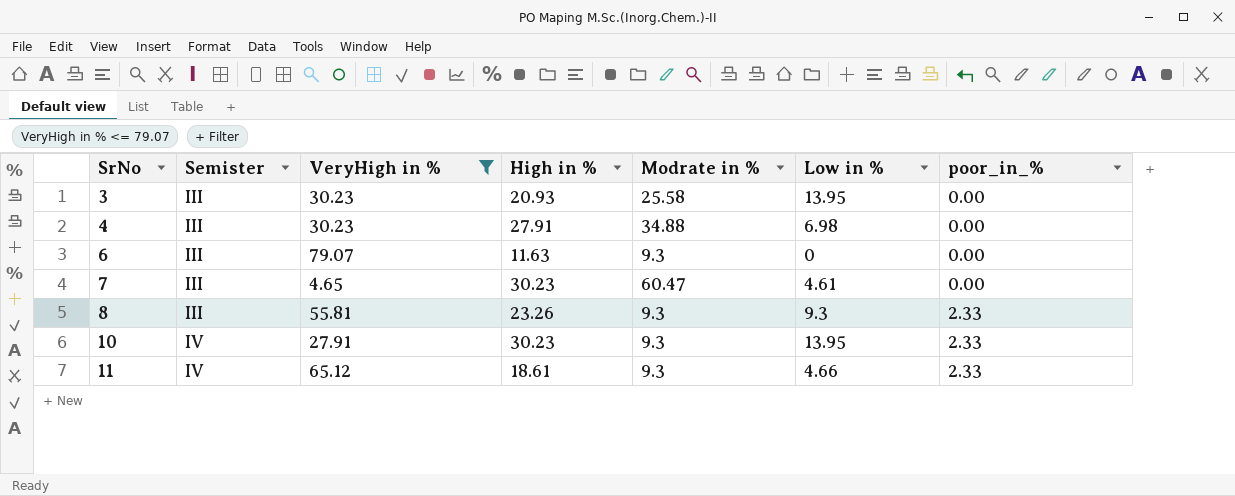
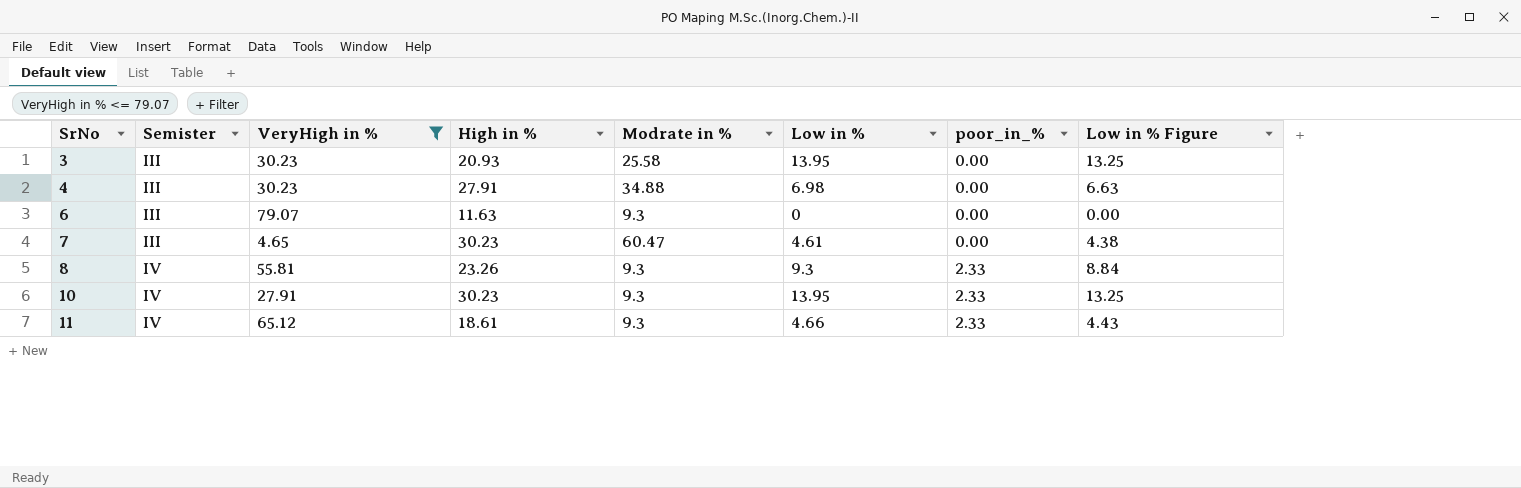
column Low in % Figure | formula: none -> [Low in %] * 0.95
8 | Semister: III -> IV

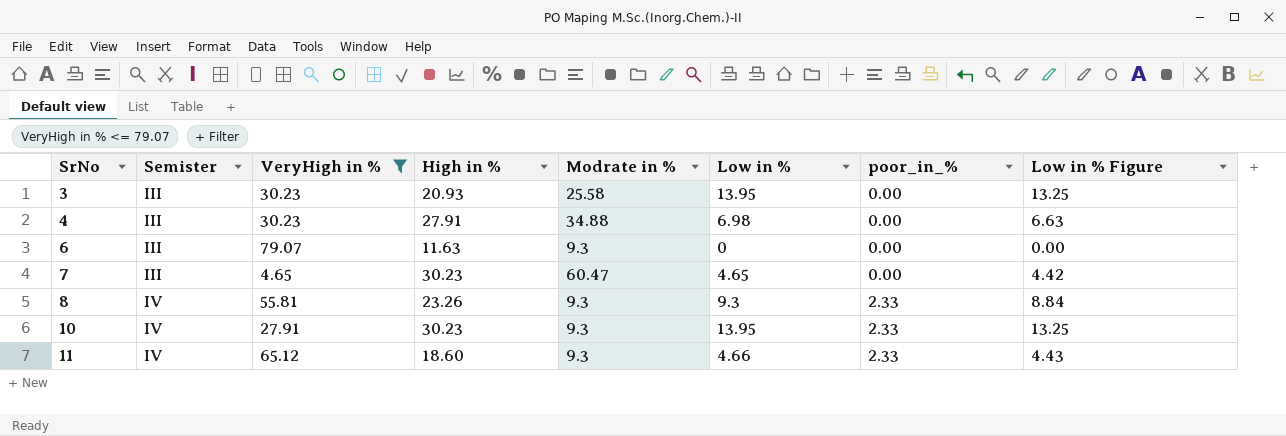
7 | Low in %: 4.61 -> 4.65
7 | Low in % Figure: 4.38 -> 4.42
11 | High in %: 18.61 -> 18.60

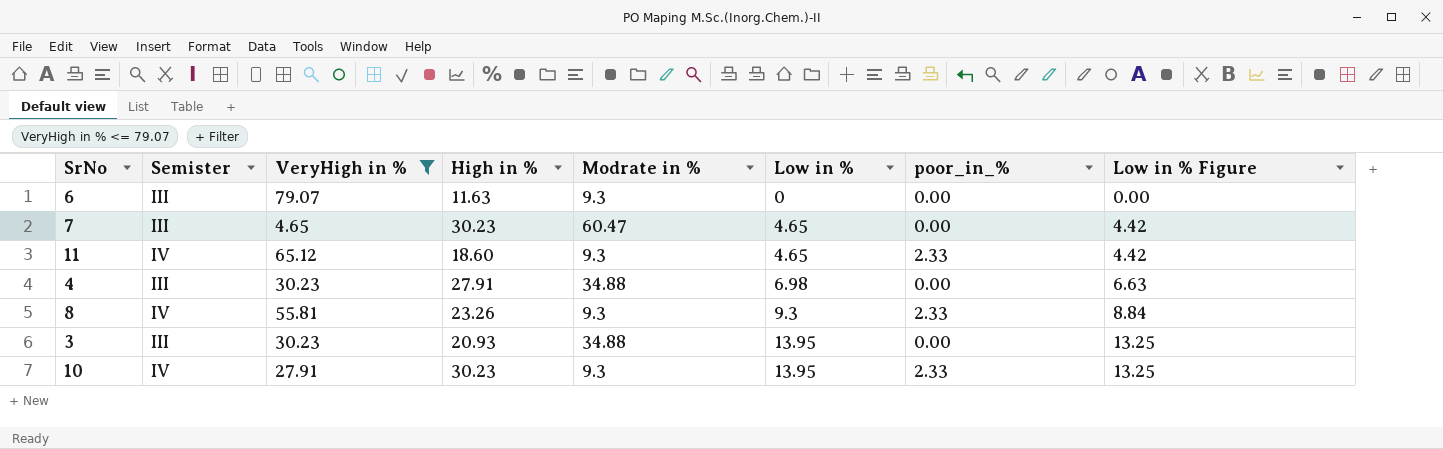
row order: SrNo ascending -> Low in % ascending
11 | Low in %: 4.66 -> 4.65
11 | Low in % Figure: 4.43 -> 4.42
3 | Modrate in %: 25.58 -> 34.88

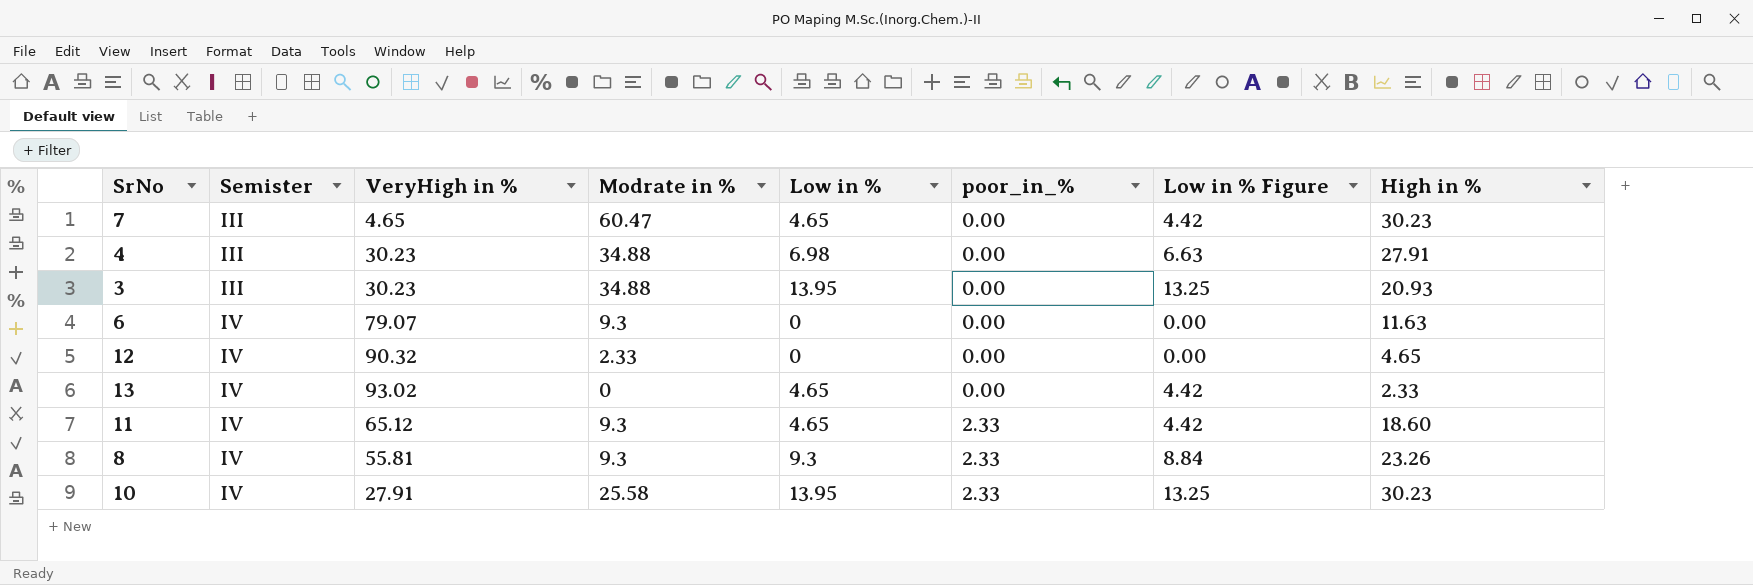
filter: VeryHigh in % <= 79.07 -> none
row order: Low in % ascending -> Semister ascending
column High in % | position: 4 -> 8
6 | Semister: III -> IV
10 | Modrate in %: 9.3 -> 25.58

